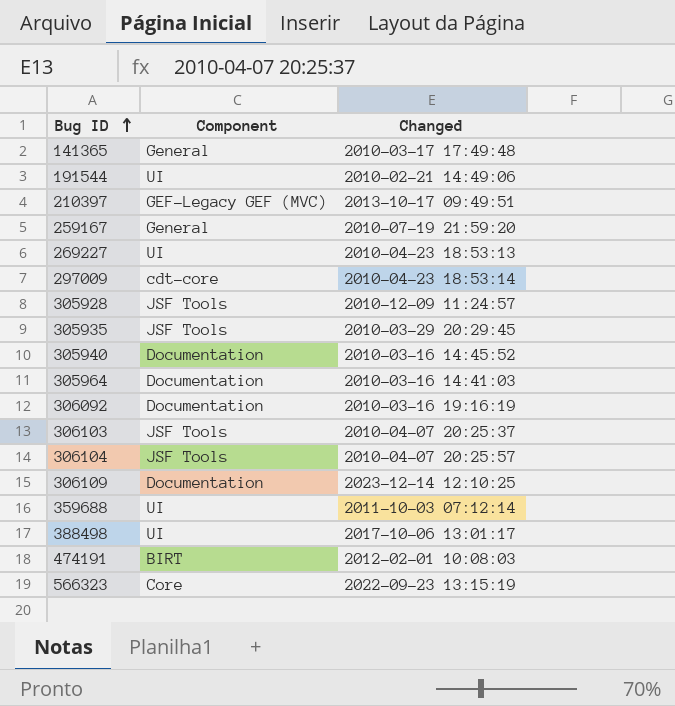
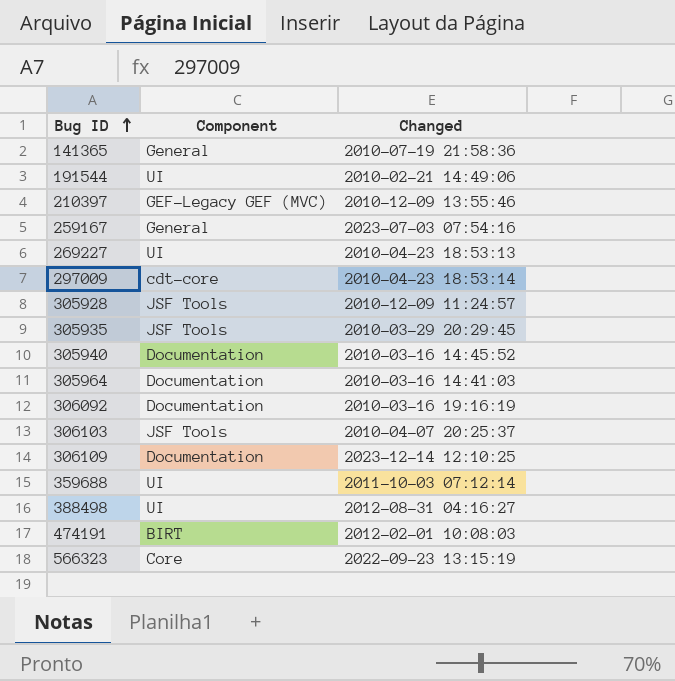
row 306104: JSF Tools | 2010-04-07 20:25:57 -> none
141365 | Changed: 2010-03-17 17:49:48 -> 2010-07-19 21:58:36
210397 | Changed: 2013-10-17 09:49:51 -> 2010-12-09 13:55:46
259167 | Changed: 2010-07-19 21:59:20 -> 2023-07-03 07:54:16
388498 | Changed: 2017-10-06 13:01:17 -> 2012-08-31 04:16:27

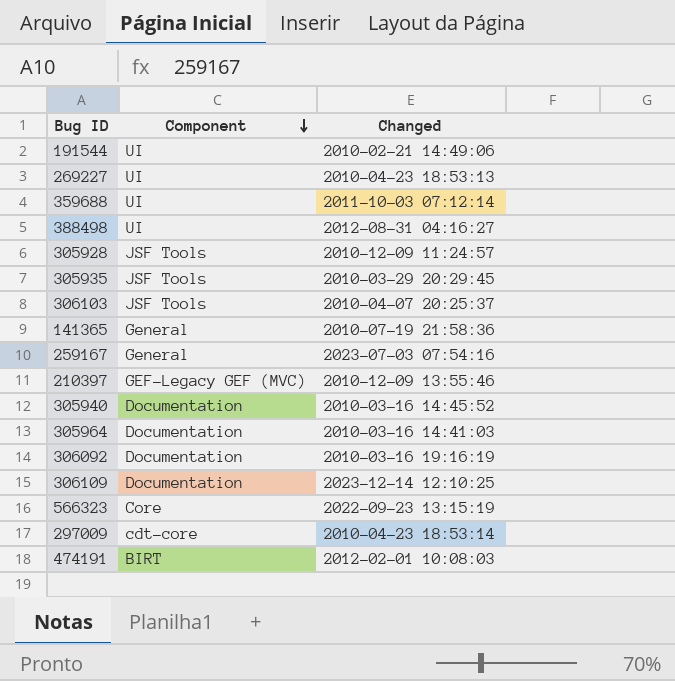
row order: Bug ID ascending -> Component descending

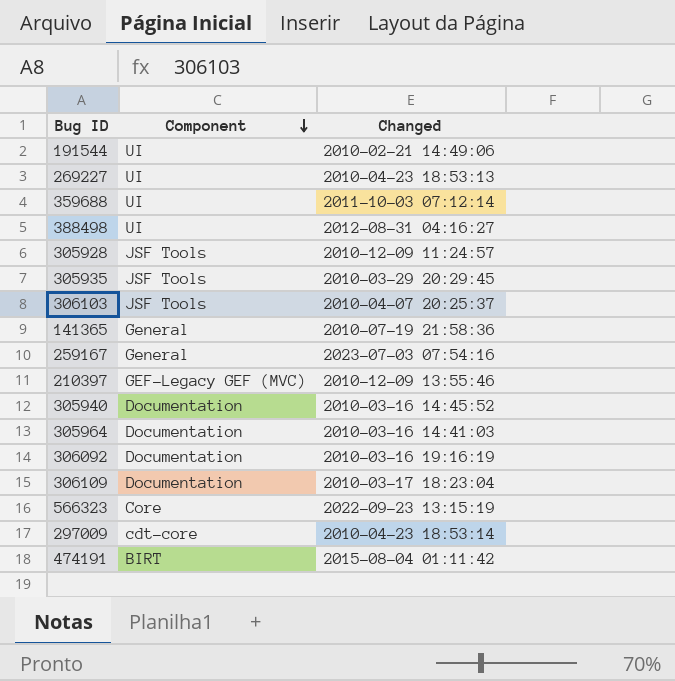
306109 | Changed: 2023-12-14 12:10:25 -> 2010-03-17 18:23:04
474191 | Changed: 2012-02-01 10:08:03 -> 2015-08-04 01:11:42

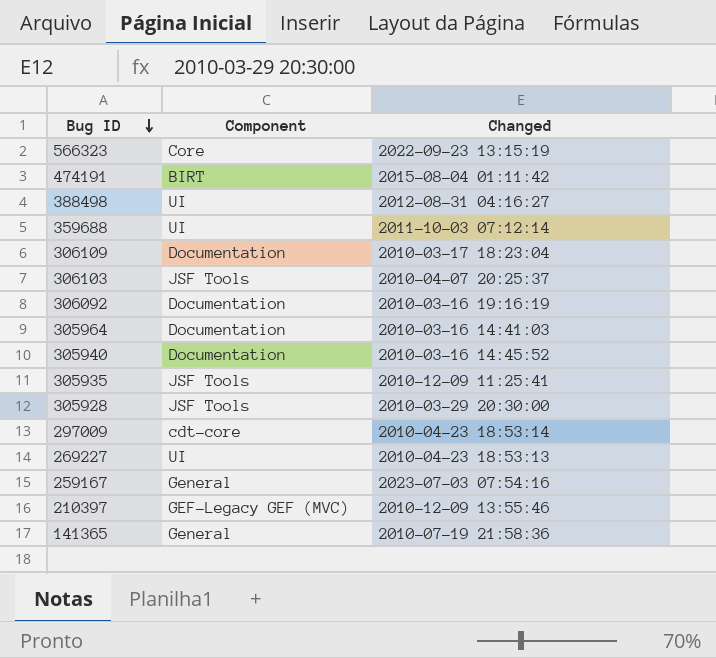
row order: Component descending -> Bug ID descending
row 191544: UI | 2010-02-21 14:49:06 -> none
305935 | Changed: 2010-03-29 20:29:45 -> 2010-12-09 11:25:41
305928 | Changed: 2010-12-09 11:24:57 -> 2010-03-29 20:30:00

